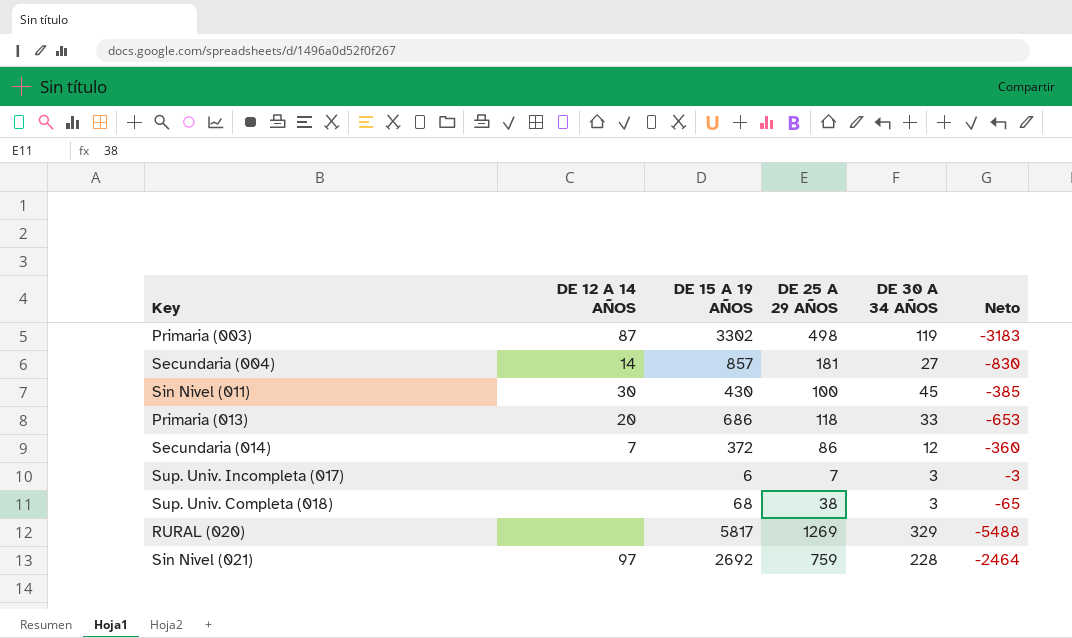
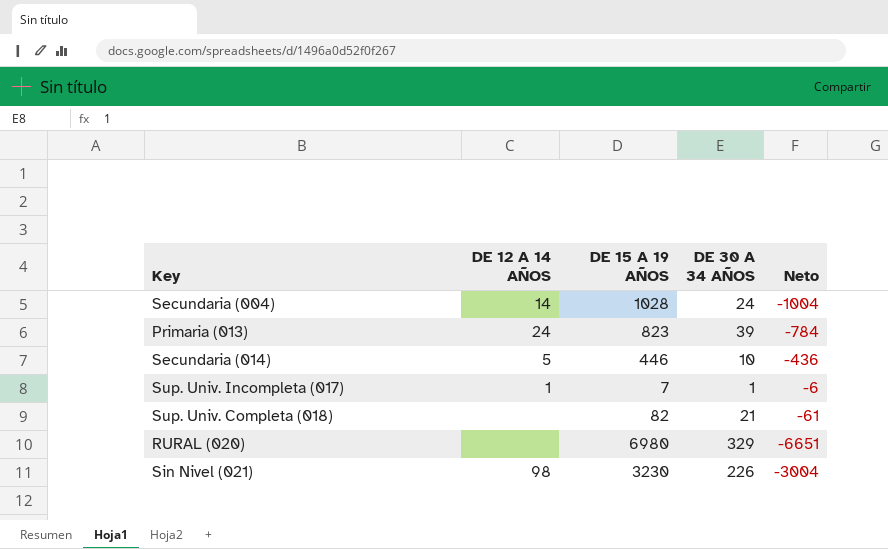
column DE 25 A 29 AÑOS | position: 4 -> none
row Primaria (003): 87 | 3302 | 498 | 119 | -3183 -> none
row Sin Nivel (011): 30 | 430 | 100 | 45 | -385 -> none
Secundaria (004) | DE 15 A 19 AÑOS: 857 -> 1028
Secundaria (004) | DE 30 A 34 AÑOS: 27 -> 24
Secundaria (004) | Neto: -830 -> -1004
Primaria (013) | DE 12 A 14 AÑOS: 20 -> 24
Primaria (013) | DE 15 A 19 AÑOS: 686 -> 823
Primaria (013) | DE 30 A 34 AÑOS: 33 -> 39
Primaria (013) | Neto: -653 -> -784
Secundaria (014) | DE 12 A 14 AÑOS: 7 -> 5
Secundaria (014) | DE 15 A 19 AÑOS: 372 -> 446
Secundaria (014) | DE 30 A 34 AÑOS: 12 -> 10
Secundaria (014) | Neto: -360 -> -436
Sup. Univ. Incompleta (017) | DE 12 A 14 AÑOS: none -> 1
Sup. Univ. Incompleta (017) | DE 15 A 19 AÑOS: 6 -> 7
Sup. Univ. Incompleta (017) | DE 30 A 34 AÑOS: 3 -> 1
Sup. Univ. Incompleta (017) | Neto: -3 -> -6
Sup. Univ. Completa (018) | DE 15 A 19 AÑOS: 68 -> 82
Sup. Univ. Completa (018) | DE 30 A 34 AÑOS: 3 -> 21
Sup. Univ. Completa (018) | Neto: -65 -> -61
RURAL (020) | DE 15 A 19 AÑOS: 5817 -> 6980
RURAL (020) | Neto: -5488 -> -6651
Sin Nivel (021) | DE 12 A 14 AÑOS: 97 -> 98
Sin Nivel (021) | DE 15 A 19 AÑOS: 2692 -> 3230
Sin Nivel (021) | DE 30 A 34 AÑOS: 228 -> 226
Sin Nivel (021) | Neto: -2464 -> -3004

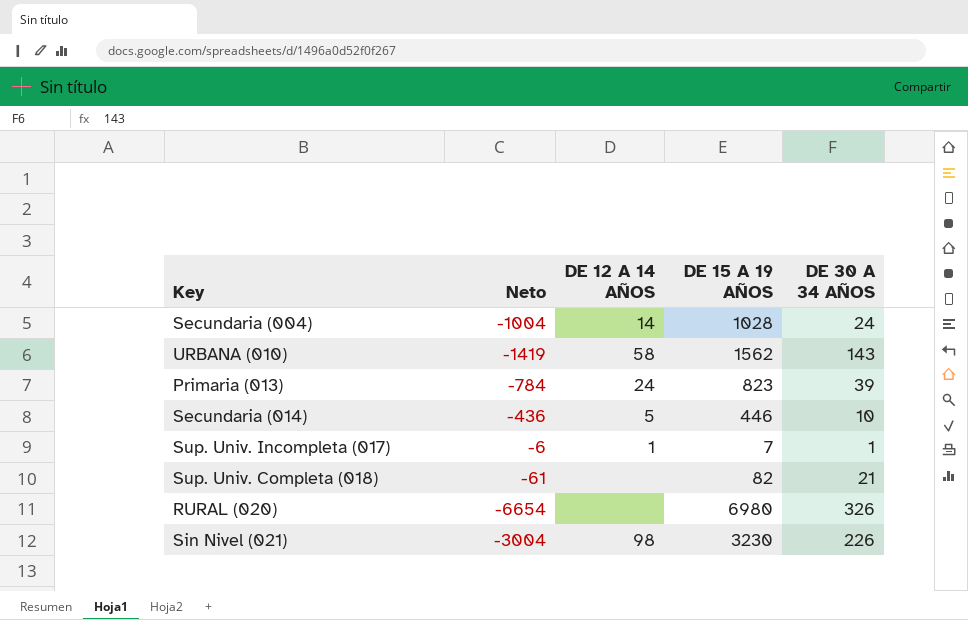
column Neto | position: 5 -> 2
row URBANA (010): none -> -1419 | 58 | 1562 | 143
RURAL (020) | Neto: -6651 -> -6654
RURAL (020) | DE 30 A 34 AÑOS: 329 -> 326

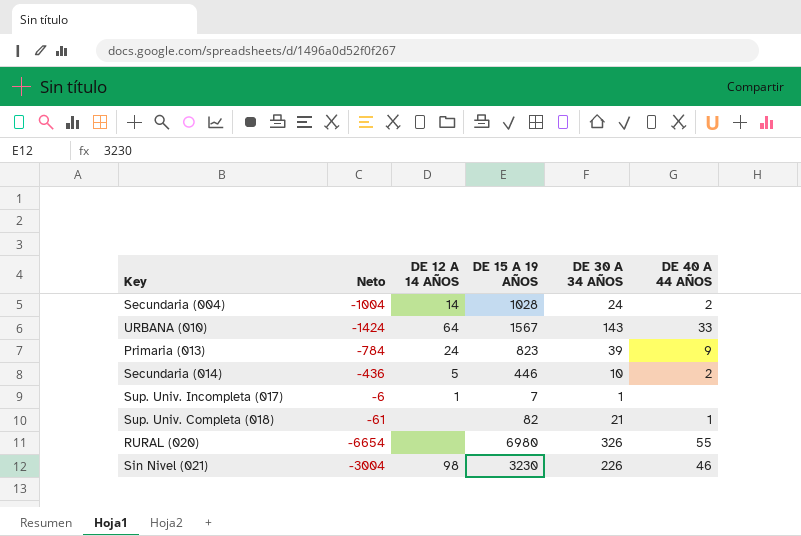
column DE 40 A 44 AÑOS | position: none -> 6
URBANA (010) | Neto: -1419 -> -1424
URBANA (010) | DE 12 A 14 AÑOS: 58 -> 64
URBANA (010) | DE 15 A 19 AÑOS: 1562 -> 1567

